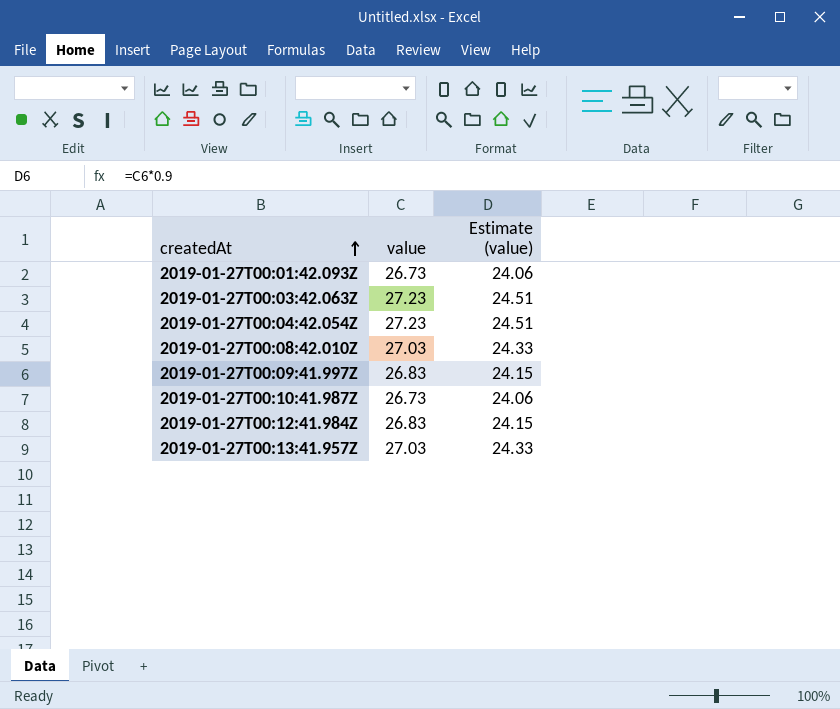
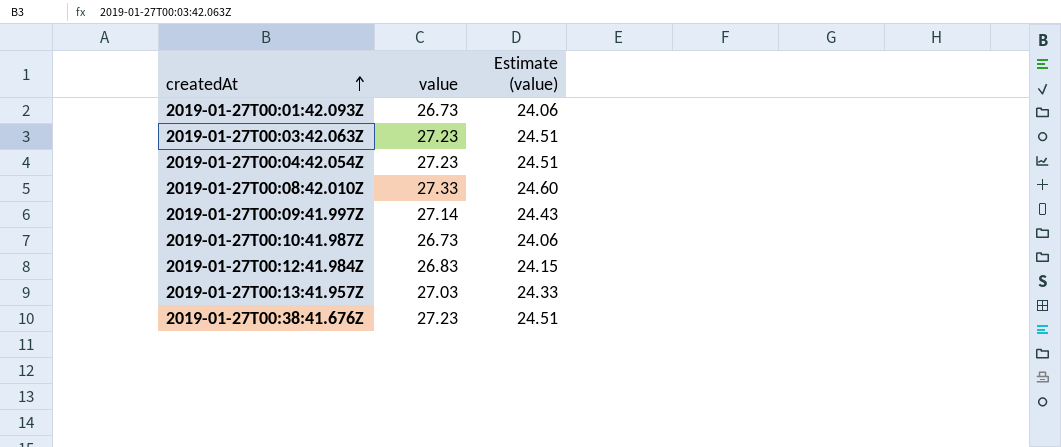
2019-01-27T00:08:42.010Z | value: 27.03 -> 27.33
2019-01-27T00:08:42.010Z | Estimate (value): 24.33 -> 24.60
2019-01-27T00:09:41.997Z | value: 26.83 -> 27.14
2019-01-27T00:09:41.997Z | Estimate (value): 24.15 -> 24.43
row 2019-01-27T00:38:41.676Z: none -> 27.23 | 24.51

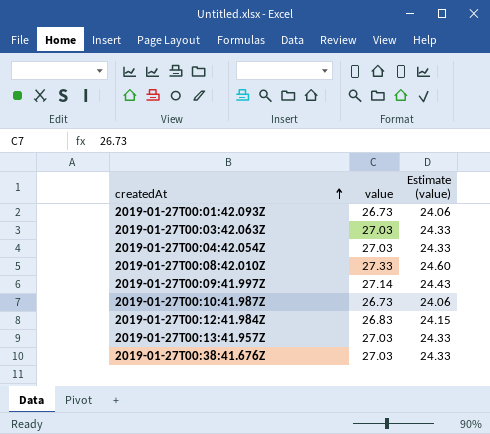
2019-01-27T00:03:42.063Z | value: 27.23 -> 27.03
2019-01-27T00:03:42.063Z | Estimate (value): 24.51 -> 24.33
2019-01-27T00:04:42.054Z | value: 27.23 -> 27.03
2019-01-27T00:04:42.054Z | Estimate (value): 24.51 -> 24.33
2019-01-27T00:38:41.676Z | value: 27.23 -> 27.03
2019-01-27T00:38:41.676Z | Estimate (value): 24.51 -> 24.33

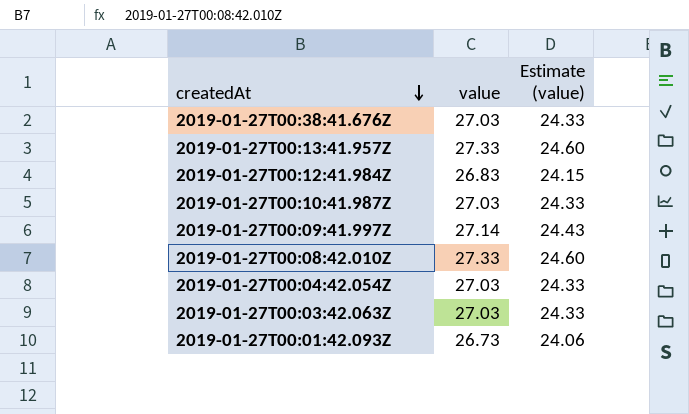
row order: createdAt ascending -> createdAt descending
2019-01-27T00:13:41.957Z | value: 27.03 -> 27.33
2019-01-27T00:13:41.957Z | Estimate (value): 24.33 -> 24.60
2019-01-27T00:10:41.987Z | value: 26.73 -> 27.03
2019-01-27T00:10:41.987Z | Estimate (value): 24.06 -> 24.33

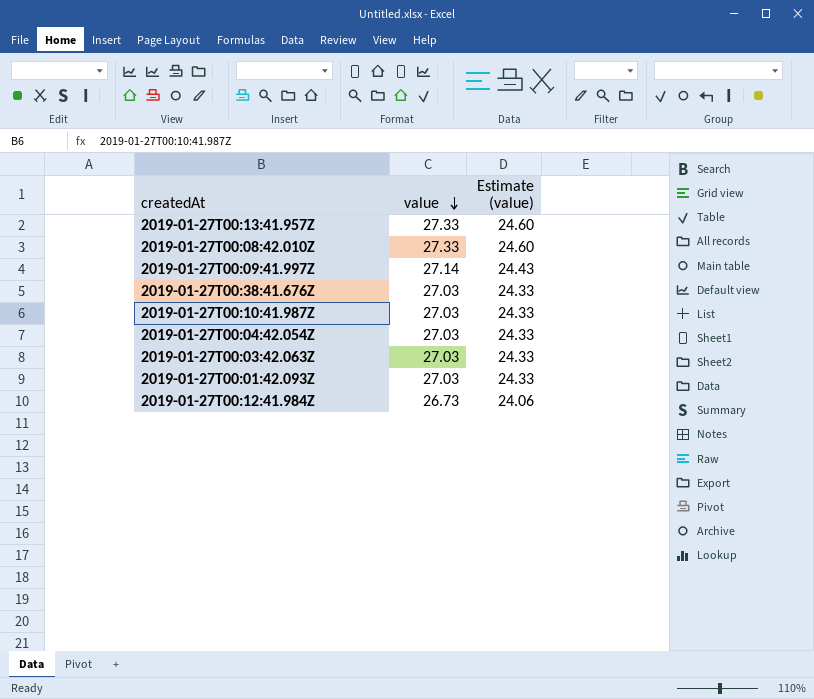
row order: createdAt descending -> value descending
2019-01-27T00:01:42.093Z | value: 26.73 -> 27.03
2019-01-27T00:01:42.093Z | Estimate (value): 24.06 -> 24.33
2019-01-27T00:12:41.984Z | value: 26.83 -> 26.73
2019-01-27T00:12:41.984Z | Estimate (value): 24.15 -> 24.06

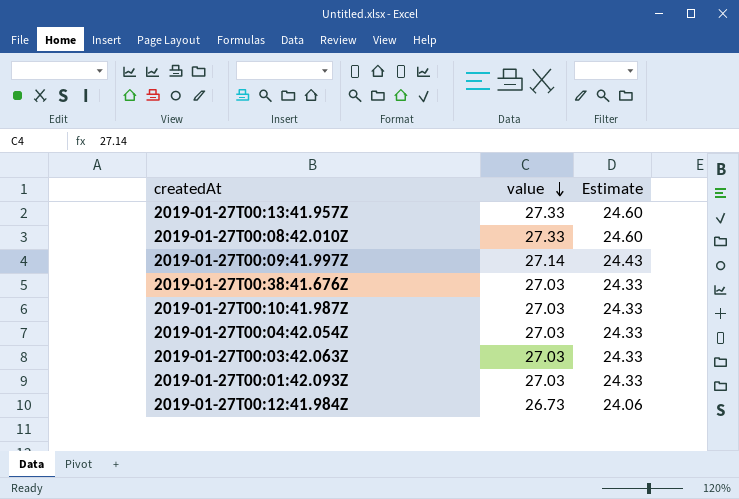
column name: Estimate (value) -> Estimate

